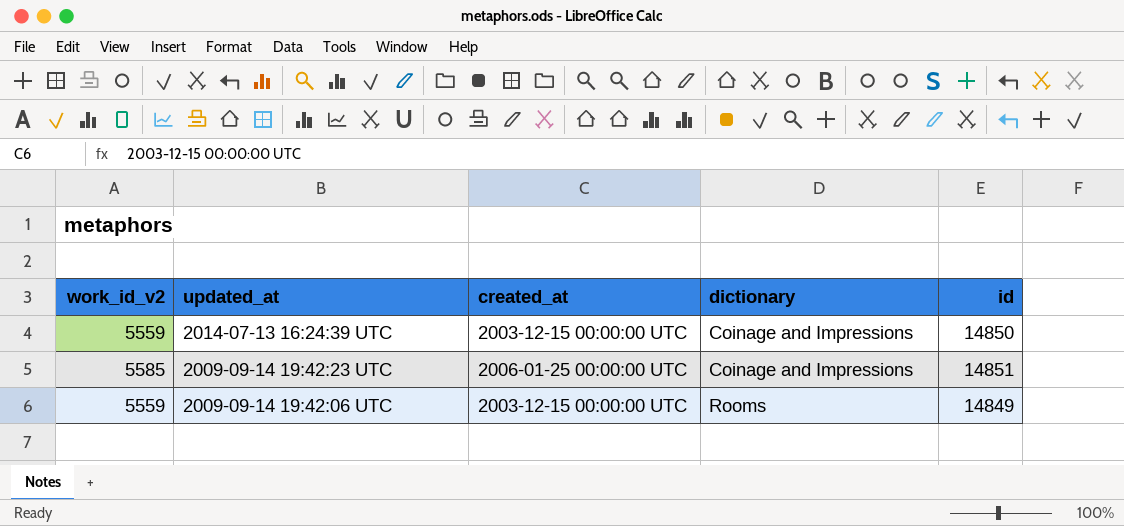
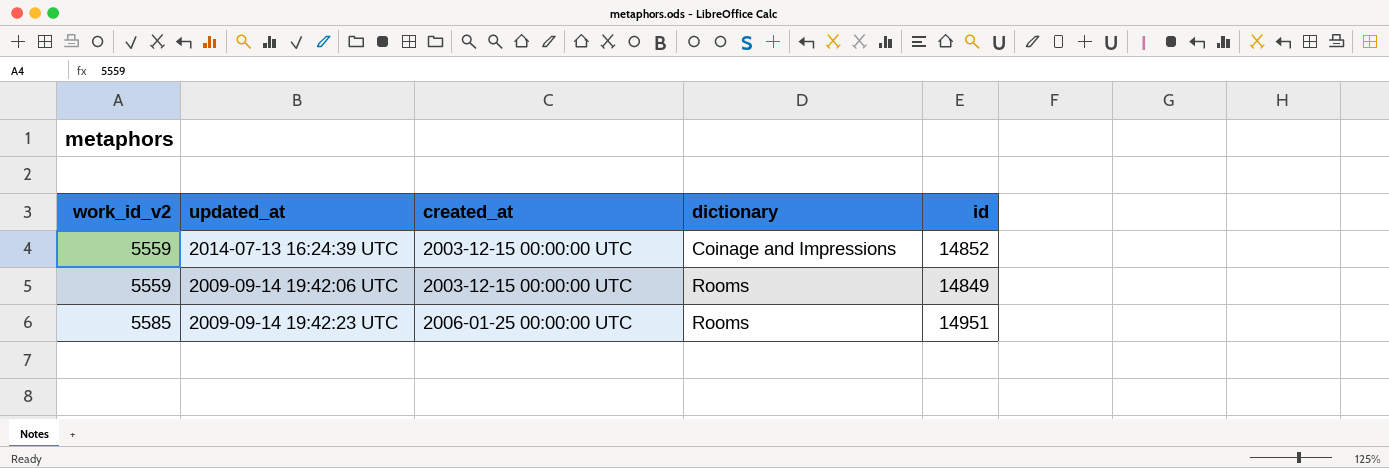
row order: updated_at descending -> work_id_v2 ascending
2014-07-13 16:24:39 UTC | id: 14850 -> 14852
2009-09-14 19:42:23 UTC | dictionary: Coinage and Impressions -> Rooms
2009-09-14 19:42:23 UTC | id: 14851 -> 14951

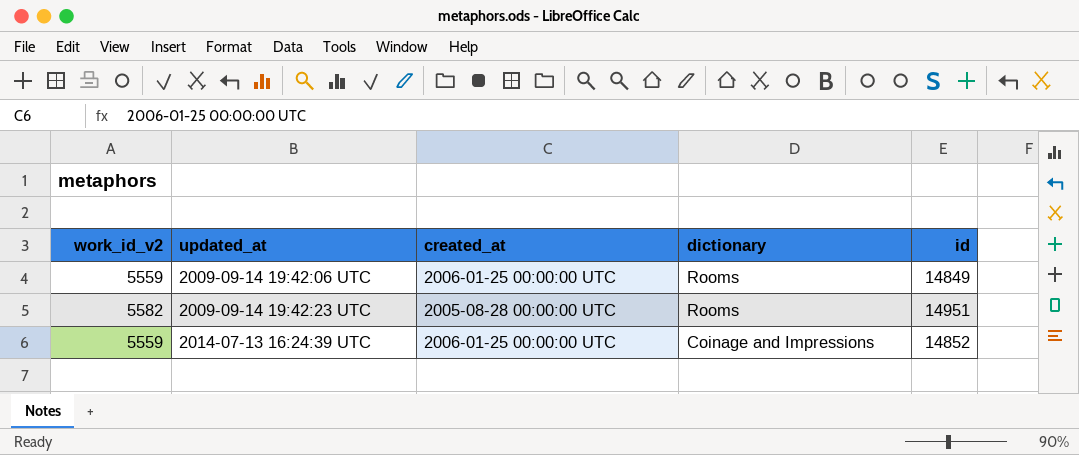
row order: work_id_v2 ascending -> updated_at ascending
2009-09-14 19:42:06 UTC | created_at: 2003-12-15 00:00:00 UTC -> 2006-01-25 00:00:00 UTC
2009-09-14 19:42:23 UTC | work_id_v2: 5585 -> 5582
2009-09-14 19:42:23 UTC | created_at: 2006-01-25 00:00:00 UTC -> 2005-08-28 00:00:00 UTC
2014-07-13 16:24:39 UTC | created_at: 2003-12-15 00:00:00 UTC -> 2006-01-25 00:00:00 UTC

